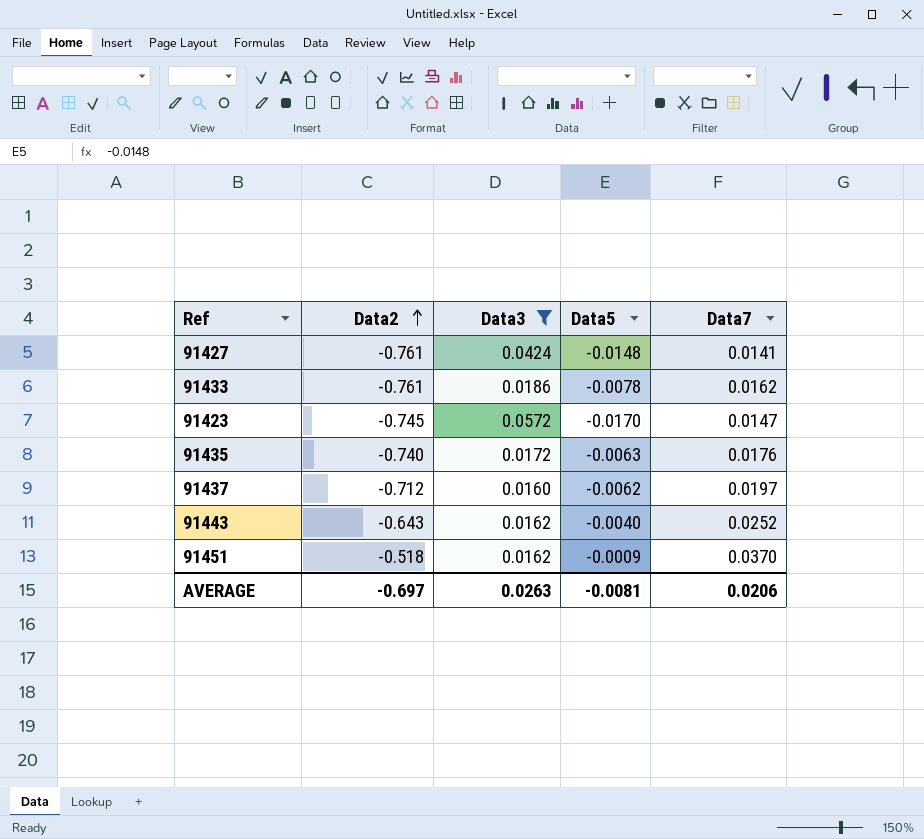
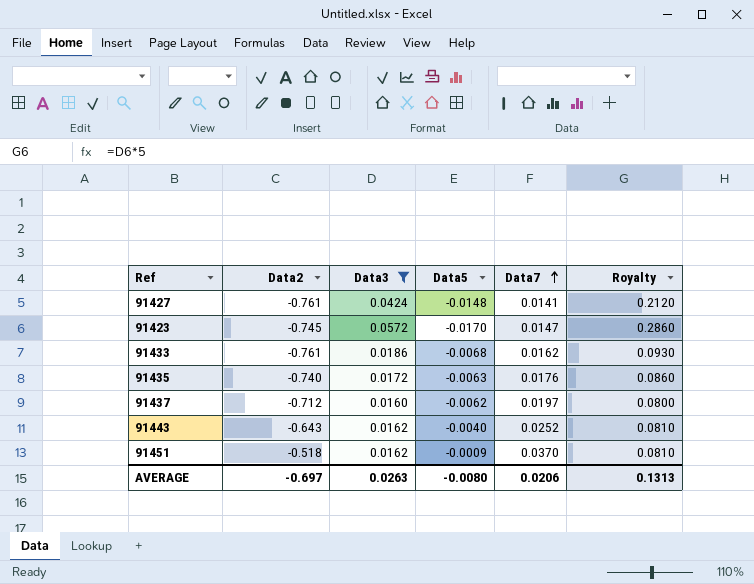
row order: Data2 ascending -> Data7 ascending
column Royalty | formula: none -> [Data3] * 5
91433 | Data5: -0.0078 -> -0.0068
AVERAGE | Data5: -0.0081 -> -0.0080

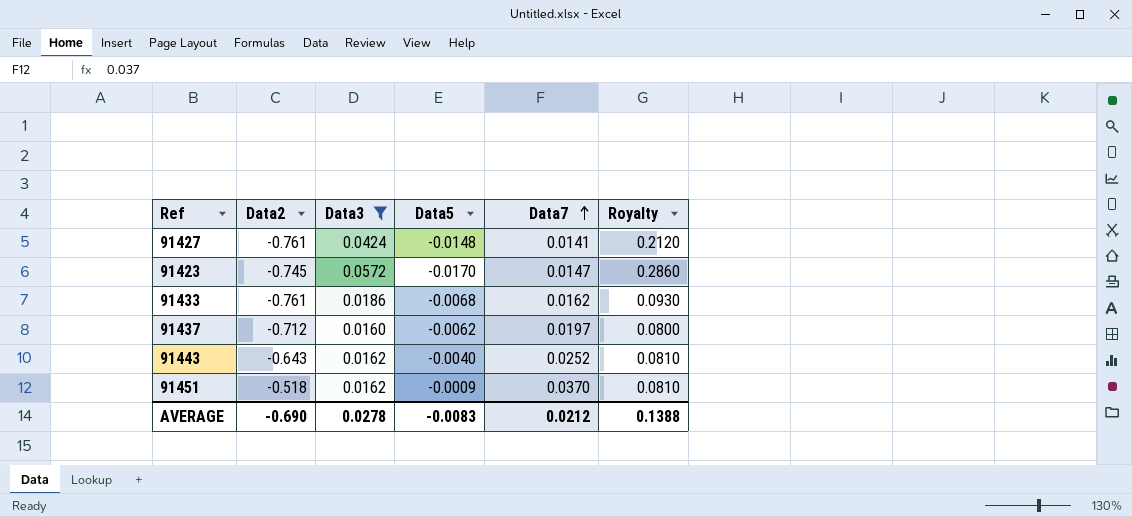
row 91435: -0.740 | 0.0172 | -0.0063 | 0.0176 | 0.0860 -> none
AVERAGE | Data2: -0.697 -> -0.690
AVERAGE | Data3: 0.0263 -> 0.0278
AVERAGE | Data5: -0.0080 -> -0.0083
AVERAGE | Data7: 0.0206 -> 0.0212
AVERAGE | Royalty: 0.1313 -> 0.1388

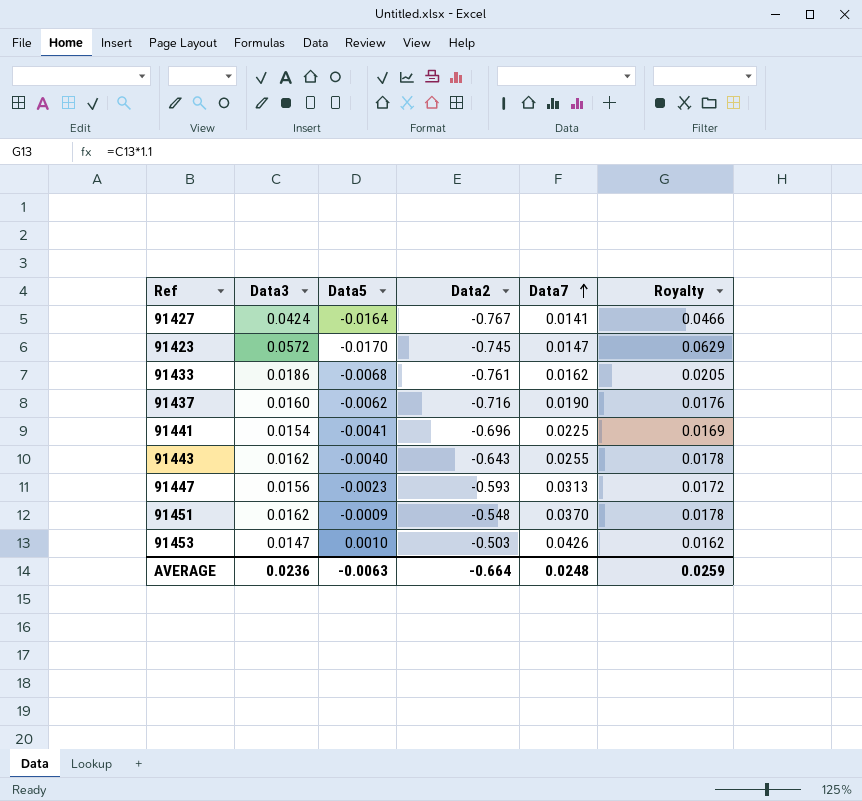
filter: Data3 >= 0.0160 -> none
column Data2 | position: 2 -> 4
column Royalty | formula: [Data3] * 5 -> [Data3] * 1.1
91427 | Data5: -0.0148 -> -0.0164
91427 | Data2: -0.761 -> -0.767
91437 | Data2: -0.712 -> -0.716
91437 | Data7: 0.0197 -> 0.0190
91443 | Data7: 0.0252 -> 0.0255
91451 | Data2: -0.518 -> -0.548
AVERAGE | Data3: 0.0278 -> 0.0236
AVERAGE | Data5: -0.0083 -> -0.0063
AVERAGE | Data2: -0.690 -> -0.664
AVERAGE | Data7: 0.0212 -> 0.0248
AVERAGE | Royalty: 0.1388 -> 0.0259

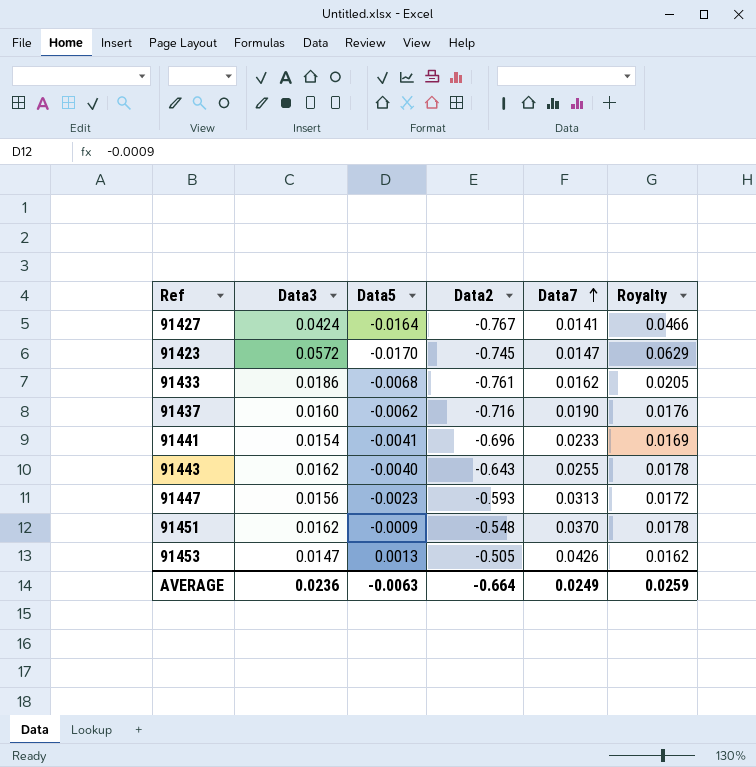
91441 | Data7: 0.0225 -> 0.0233
91453 | Data5: 0.0010 -> 0.0013
91453 | Data2: -0.503 -> -0.505
AVERAGE | Data7: 0.0248 -> 0.0249

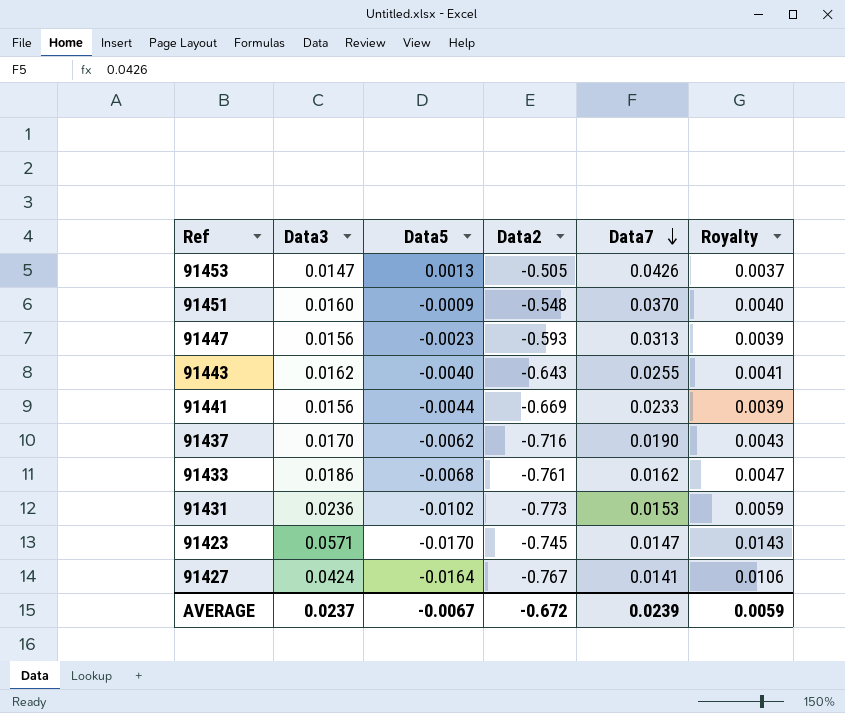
row order: Data7 ascending -> Data7 descending
column Royalty | formula: [Data3] * 1.1 -> [Data3] * 0.25
91451 | Data3: 0.0162 -> 0.0160
91441 | Data3: 0.0154 -> 0.0156
91441 | Data5: -0.0041 -> -0.0044
91441 | Data2: -0.696 -> -0.669
91437 | Data3: 0.0160 -> 0.0170
row 91431: none -> 0.0236 | -0.0102 | -0.773 | 0.0153 | 0.0059
91423 | Data3: 0.0572 -> 0.0571
AVERAGE | Data3: 0.0236 -> 0.0237
AVERAGE | Data5: -0.0063 -> -0.0067
AVERAGE | Data2: -0.664 -> -0.672
AVERAGE | Data7: 0.0249 -> 0.0239
AVERAGE | Royalty: 0.0259 -> 0.0059

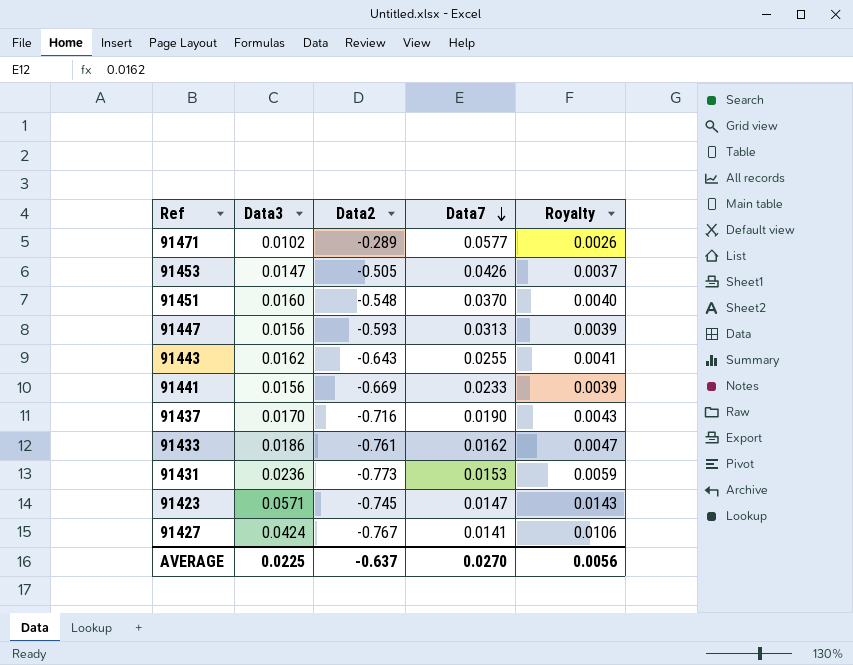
column Data5 | position: 3 -> none
row 91471: none -> 0.0102 | -0.289 | 0.0577 | 0.0026
AVERAGE | Data3: 0.0237 -> 0.0225
AVERAGE | Data2: -0.672 -> -0.637
AVERAGE | Data7: 0.0239 -> 0.0270
AVERAGE | Royalty: 0.0059 -> 0.0056

